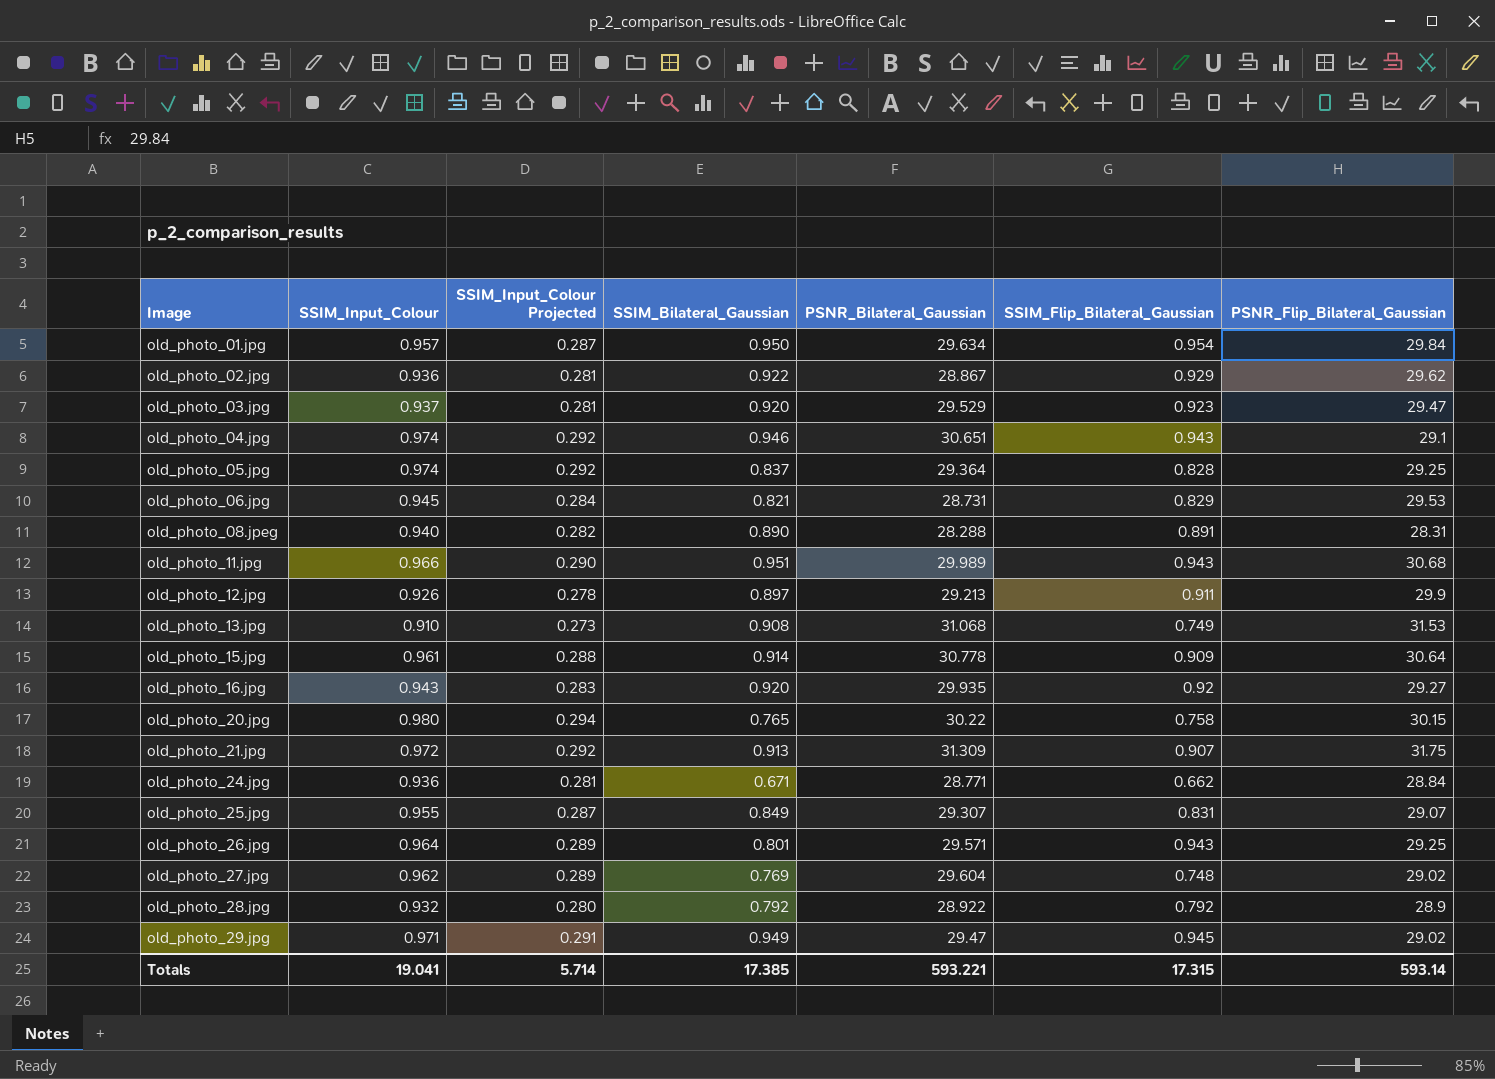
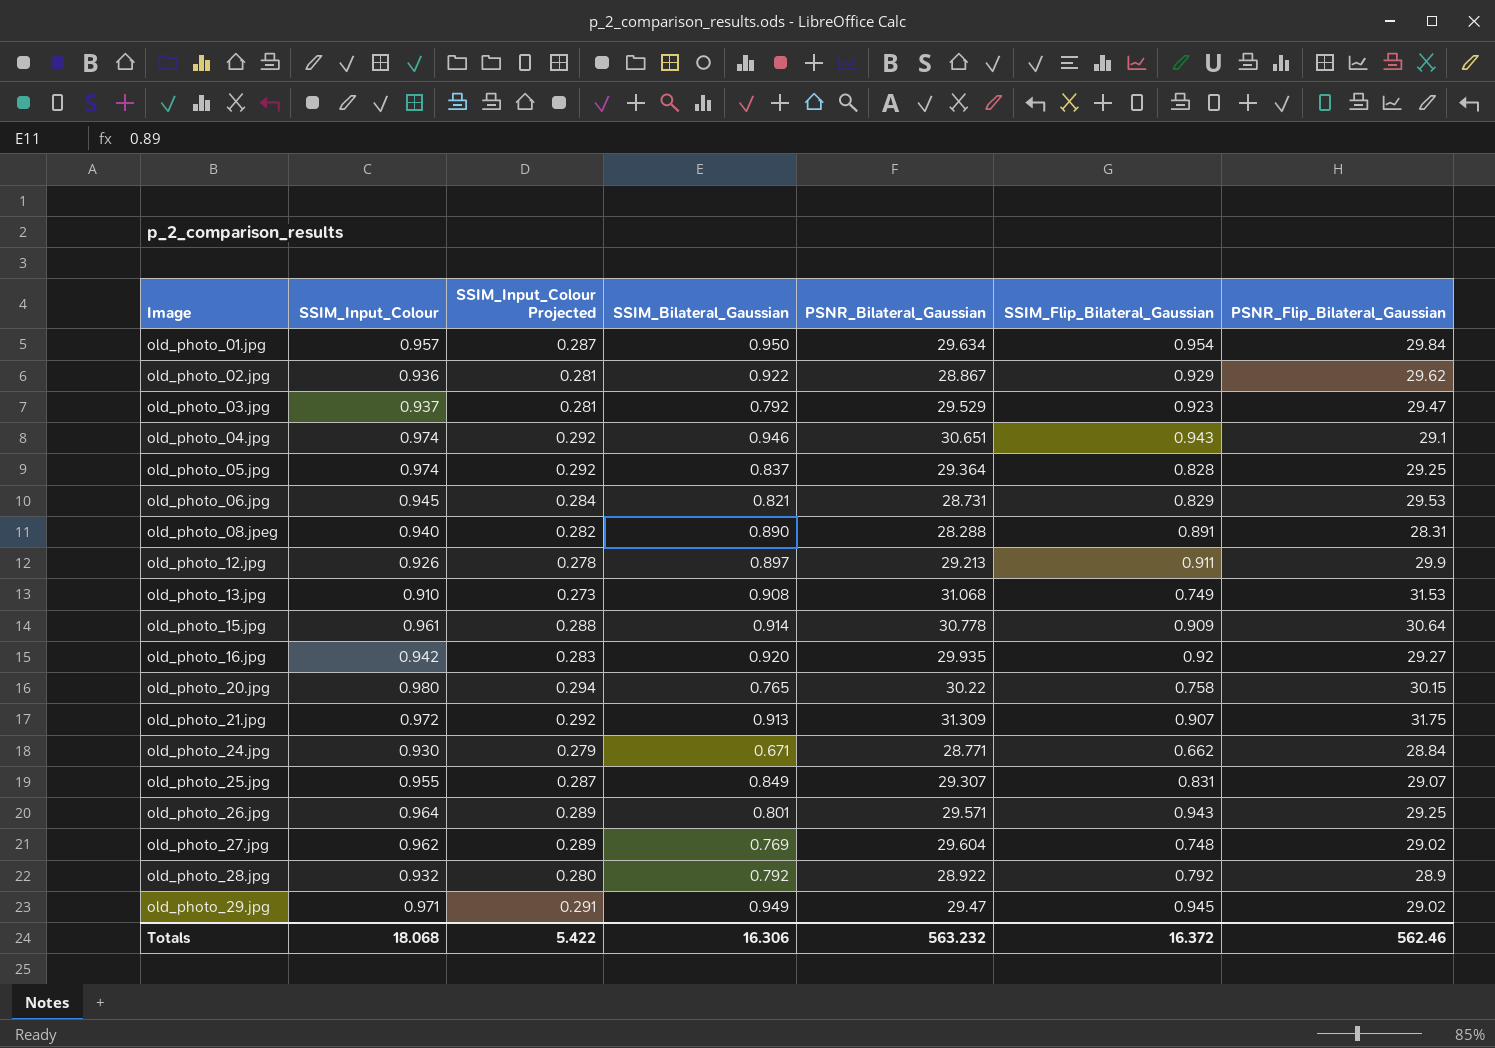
row old_photo_11.jpg: 0.966 | 0.290 | 0.951 | 29.989 | 0.943 | 30.68 -> none
old_photo_03.jpg | SSIM_Bilateral_Gaussian: 0.920 -> 0.792
old_photo_16.jpg | SSIM_Input_Colour: 0.943 -> 0.942
old_photo_24.jpg | SSIM_Input_Colour: 0.936 -> 0.930
old_photo_24.jpg | SSIM_Input_Colour Projected: 0.281 -> 0.279
Totals | SSIM_Input_Colour: 19.041 -> 18.068
Totals | SSIM_Input_Colour Projected: 5.714 -> 5.422
Totals | SSIM_Bilateral_Gaussian: 17.385 -> 16.306
Totals | PSNR_Bilateral_Gaussian: 593.221 -> 563.232
Totals | SSIM_Flip_Bilateral_Gaussian: 17.315 -> 16.372
Totals | PSNR_Flip_Bilateral_Gaussian: 593.14 -> 562.46

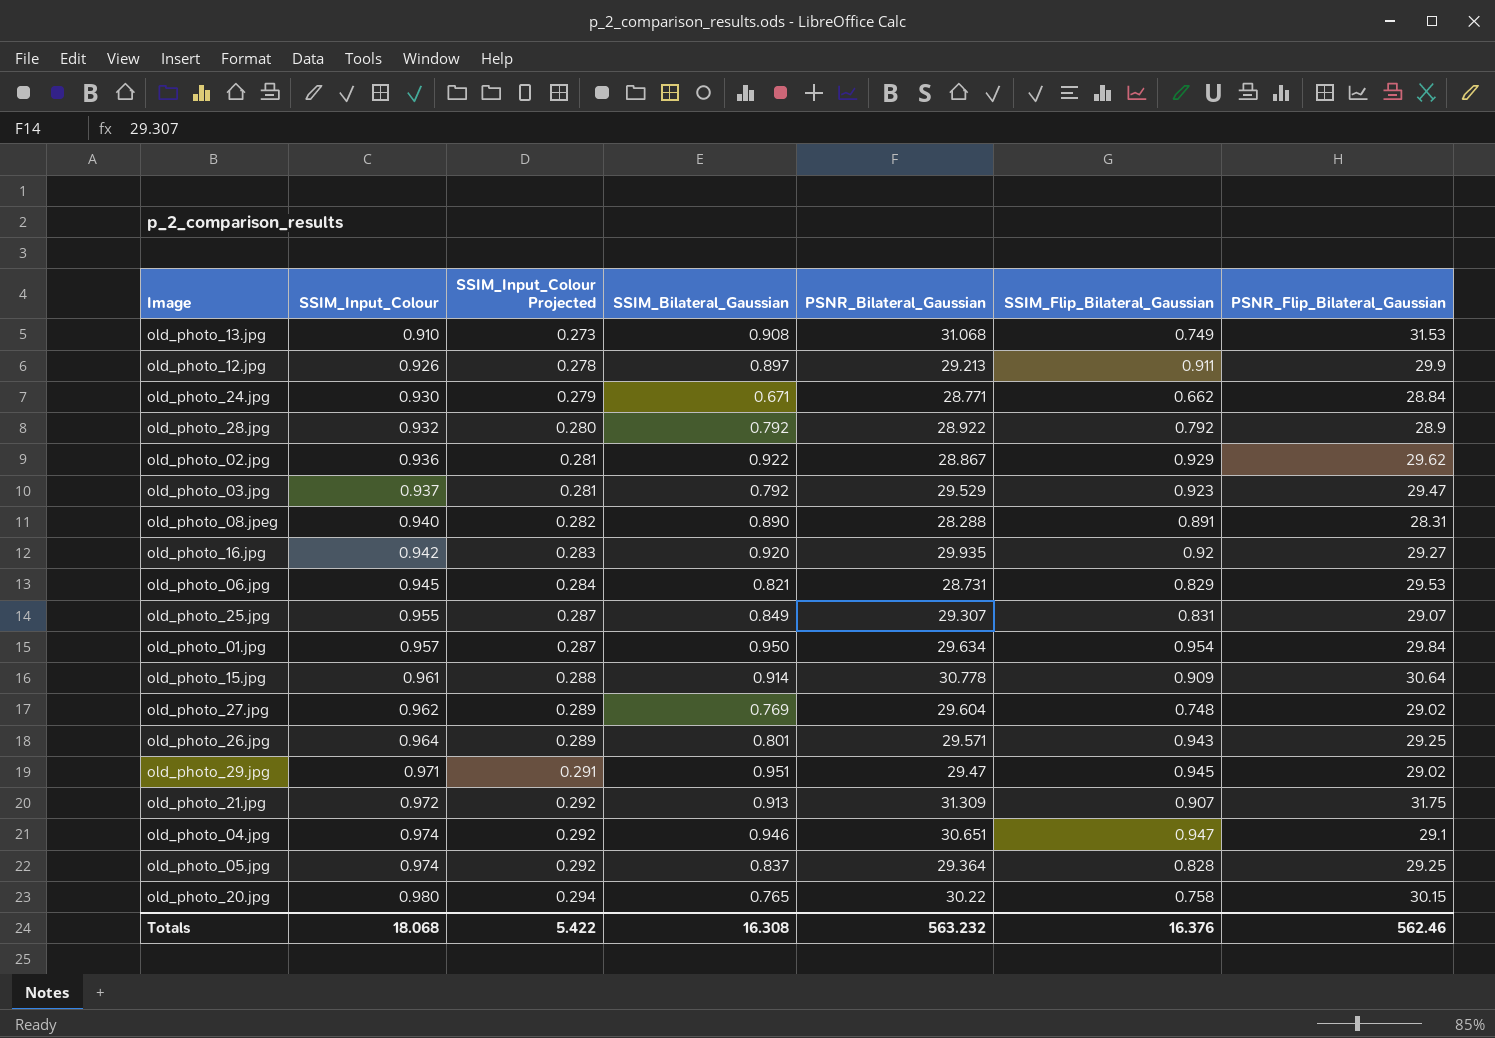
row order: Image ascending -> SSIM_Input_Colour ascending
old_photo_29.jpg | SSIM_Bilateral_Gaussian: 0.949 -> 0.951
old_photo_04.jpg | SSIM_Flip_Bilateral_Gaussian: 0.943 -> 0.947
Totals | SSIM_Bilateral_Gaussian: 16.306 -> 16.308
Totals | SSIM_Flip_Bilateral_Gaussian: 16.372 -> 16.376

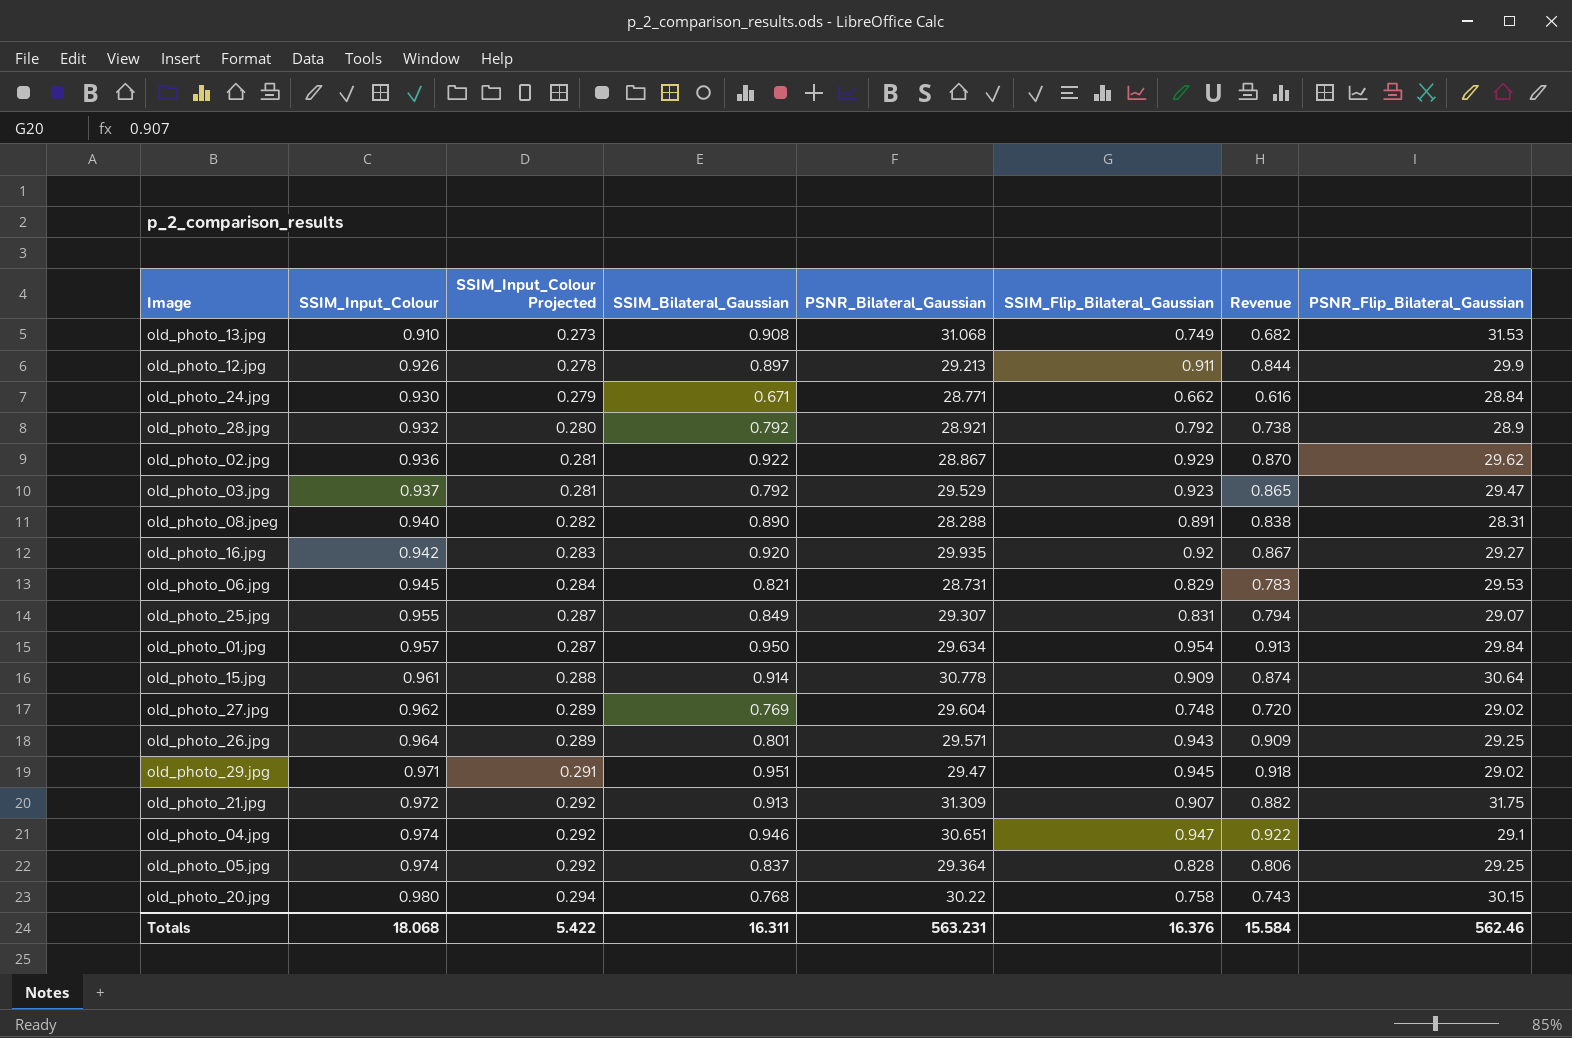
column Revenue | formula: none -> [SSIM_Input_Colour] * [SSIM_Flip_Bilateral_Gaussian]
old_photo_28.jpg | PSNR_Bilateral_Gaussian: 28.922 -> 28.921
old_photo_20.jpg | SSIM_Bilateral_Gaussian: 0.765 -> 0.768
Totals | SSIM_Bilateral_Gaussian: 16.308 -> 16.311
Totals | PSNR_Bilateral_Gaussian: 563.232 -> 563.231

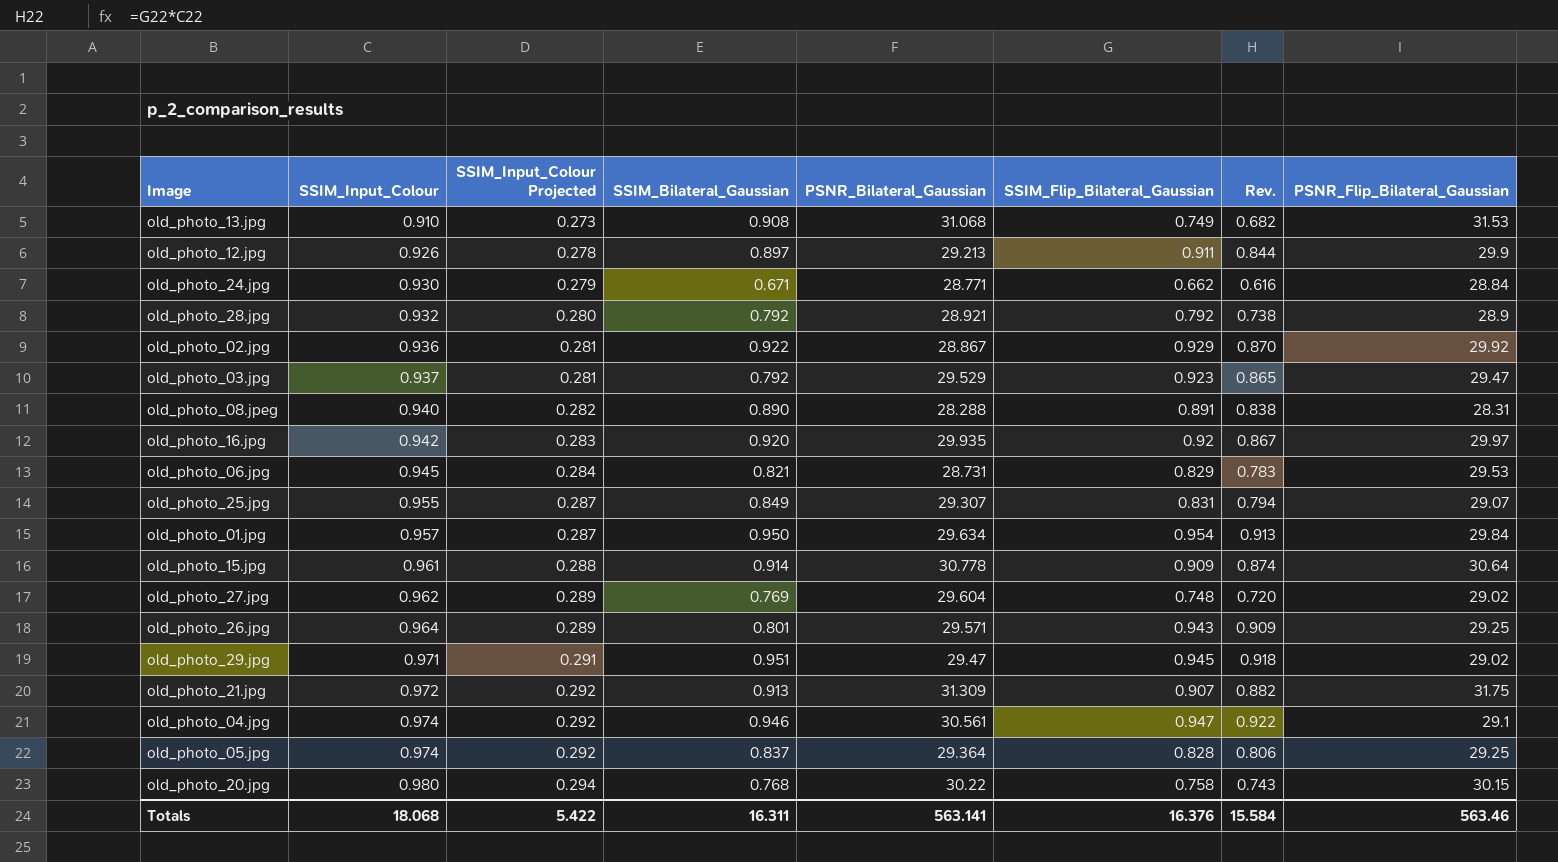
column name: Revenue -> Rev.
old_photo_02.jpg | PSNR_Flip_Bilateral_Gaussian: 29.62 -> 29.92
old_photo_16.jpg | PSNR_Flip_Bilateral_Gaussian: 29.27 -> 29.97
old_photo_04.jpg | PSNR_Bilateral_Gaussian: 30.651 -> 30.561
Totals | PSNR_Bilateral_Gaussian: 563.231 -> 563.141
Totals | PSNR_Flip_Bilateral_Gaussian: 562.46 -> 563.46

